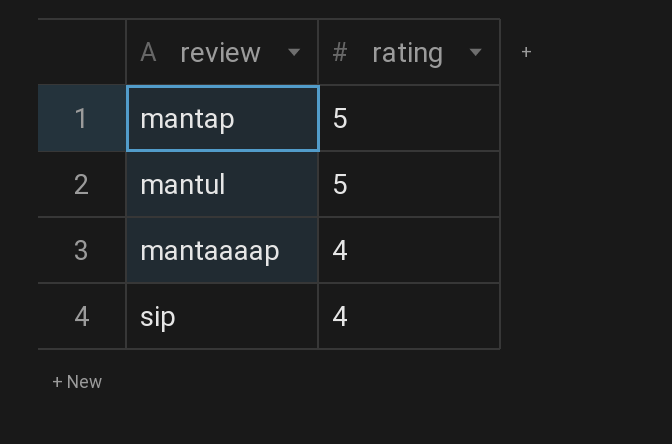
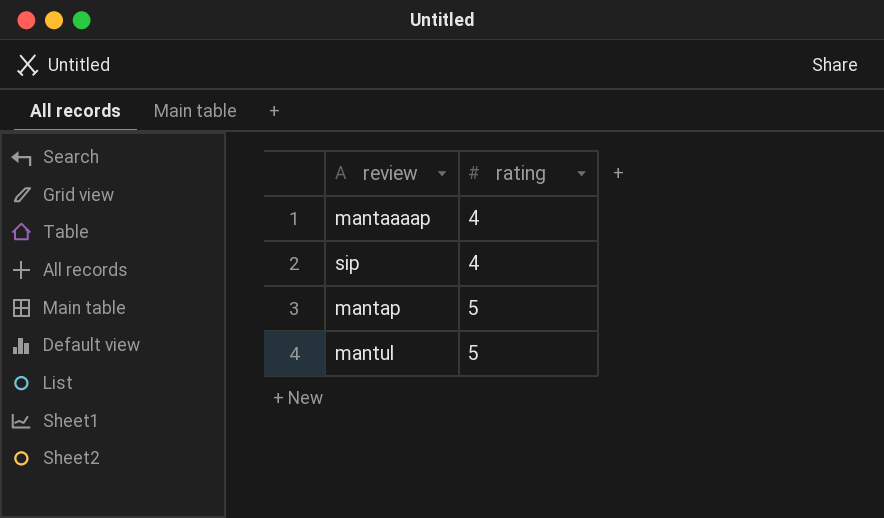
row order: rating descending -> rating ascending

